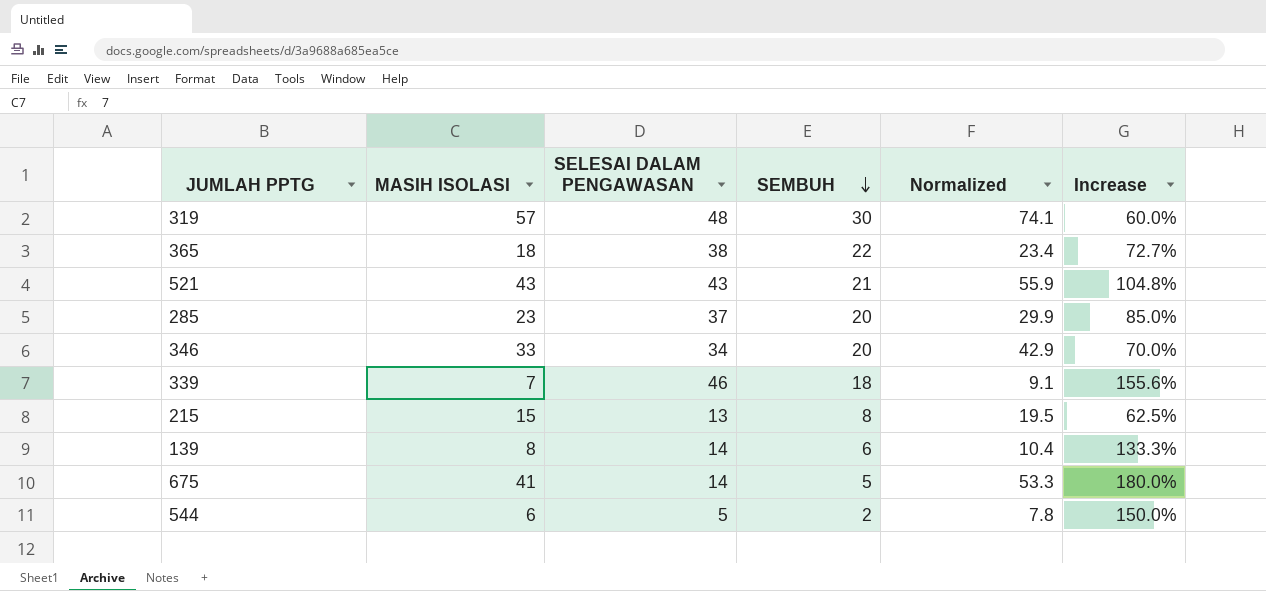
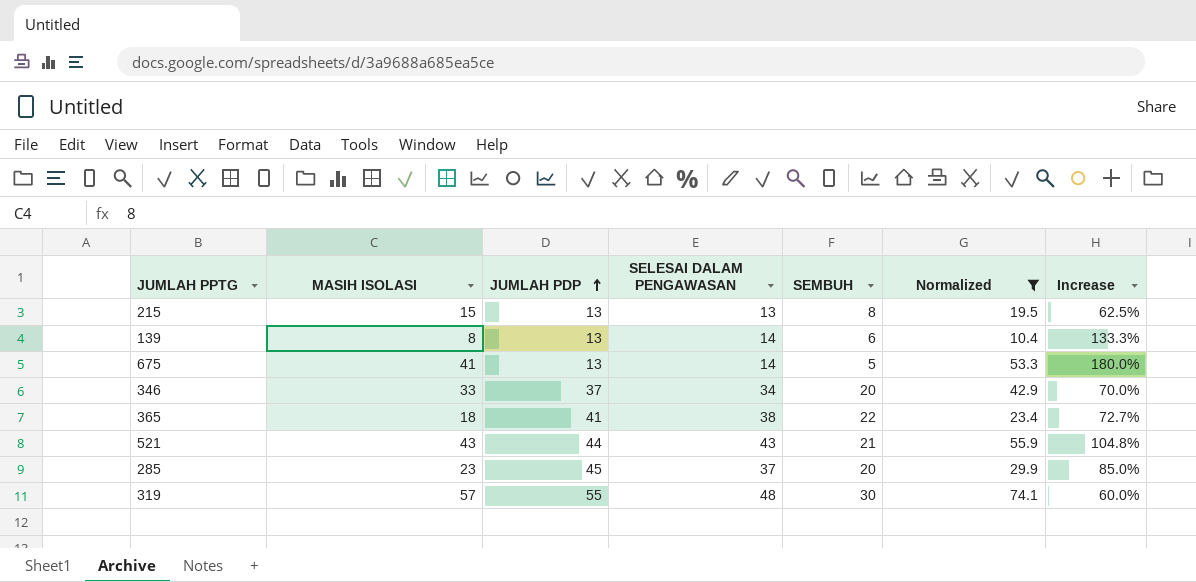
filter: none -> Normalized >= 10.4
row order: SEMBUH descending -> JUMLAH PDP ascending
column JUMLAH PDP | position: none -> 3

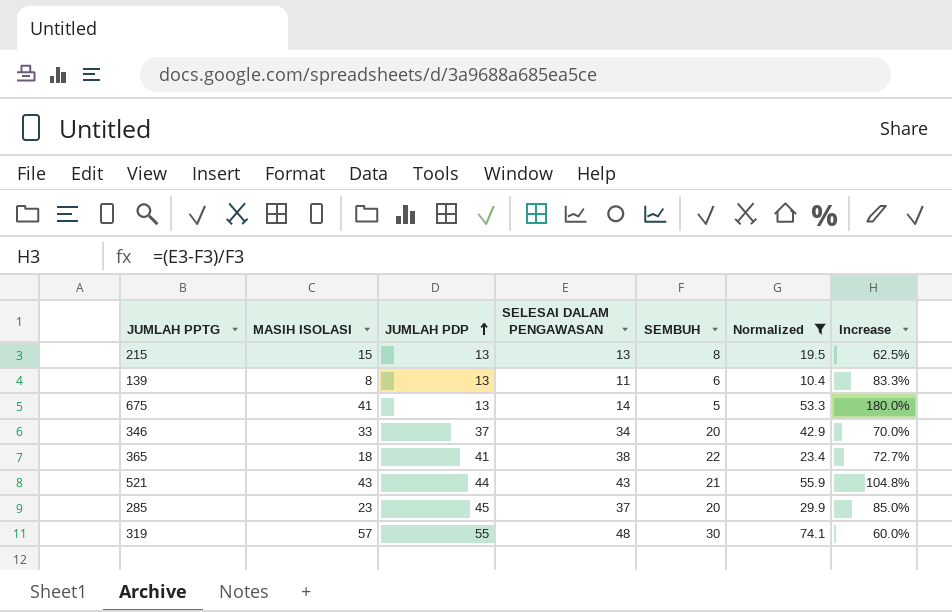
139 | SELESAI DALAM PENGAWASAN: 14 -> 11
139 | Increase: 133.3% -> 83.3%

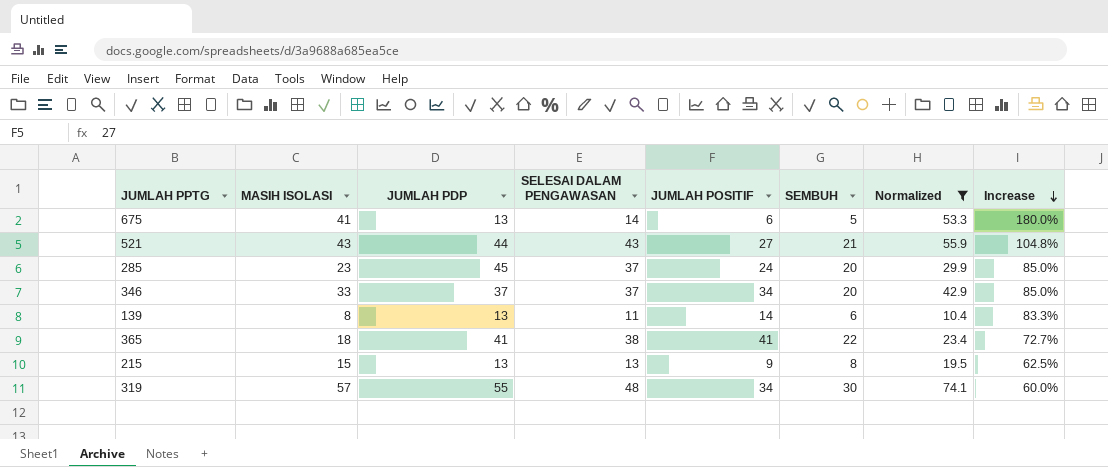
row order: JUMLAH PDP ascending -> Increase descending
column JUMLAH POSITIF | position: none -> 5
346 | SELESAI DALAM PENGAWASAN: 34 -> 37
346 | Increase: 70.0% -> 85.0%

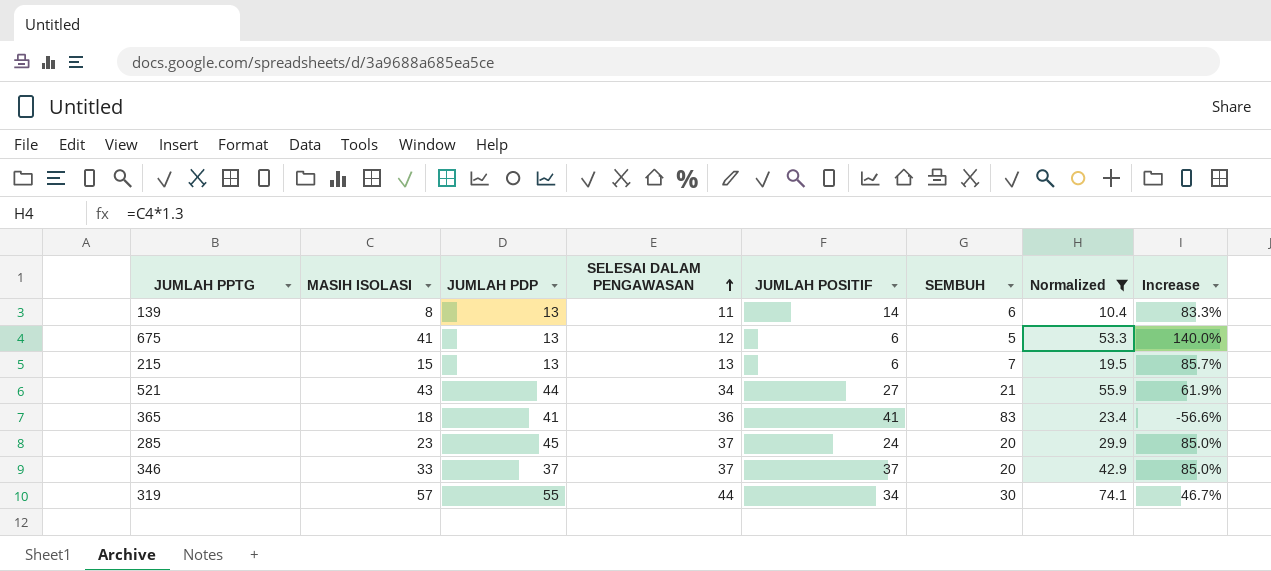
row order: Increase descending -> SELESAI DALAM PENGAWASAN ascending
675 | SELESAI DALAM PENGAWASAN: 14 -> 12
675 | Increase: 180.0% -> 140.0%
215 | JUMLAH POSITIF: 9 -> 6
215 | SEMBUH: 8 -> 7
215 | Increase: 62.5% -> 85.7%
521 | SELESAI DALAM PENGAWASAN: 43 -> 34
521 | Increase: 104.8% -> 61.9%
365 | SELESAI DALAM PENGAWASAN: 38 -> 36
365 | SEMBUH: 22 -> 83
365 | Increase: 72.7% -> -56.6%
346 | JUMLAH POSITIF: 34 -> 37
319 | SELESAI DALAM PENGAWASAN: 48 -> 44
319 | Increase: 60.0% -> 46.7%

